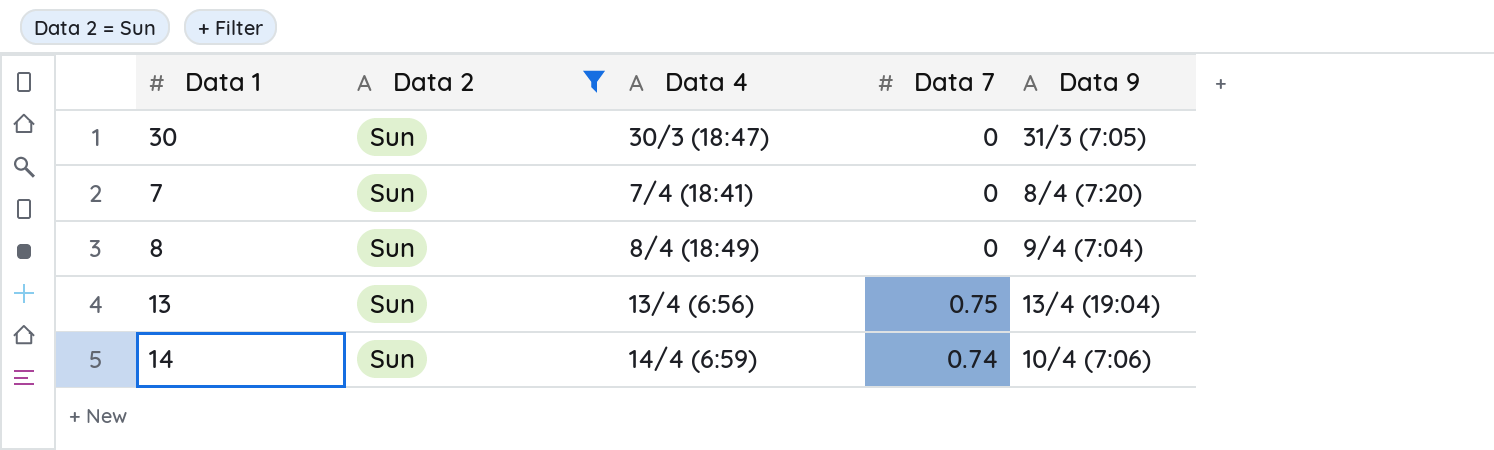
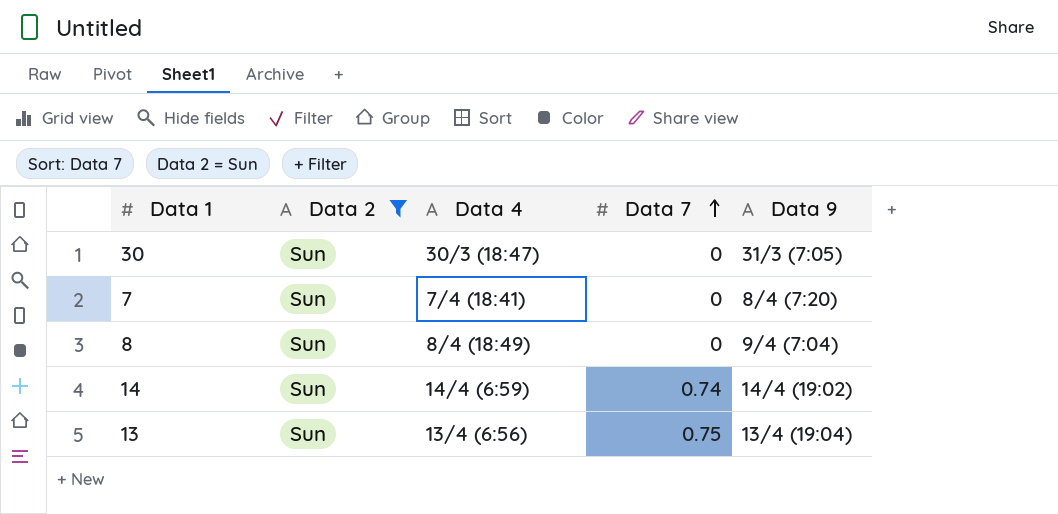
row order: none -> Data 7 ascending
14 | Data 9: 10/4 (7:06) -> 14/4 (19:02)

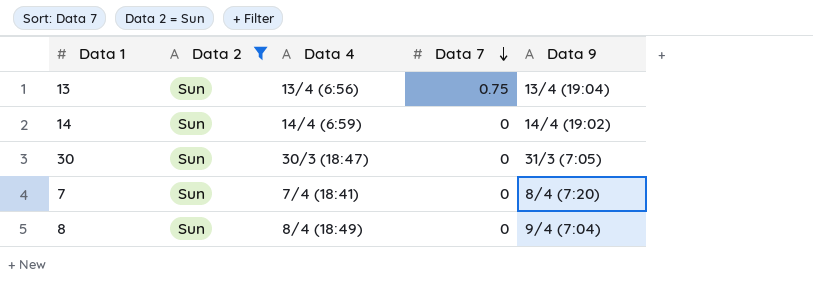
row order: Data 7 ascending -> Data 7 descending
14 | Data 7: 0.74 -> 0

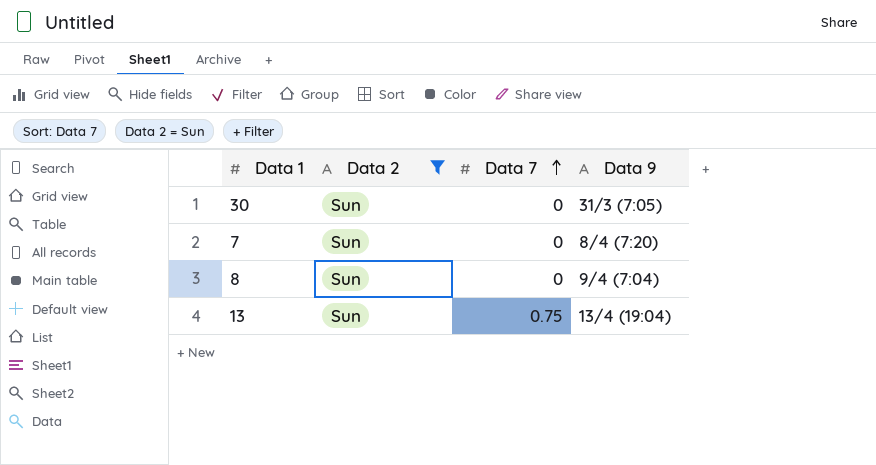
row order: Data 7 descending -> Data 7 ascending
column Data 4 | position: 3 -> none
row 14: Sun | 14/4 (6:59) | 0 | 14/4 (19:02) -> none

